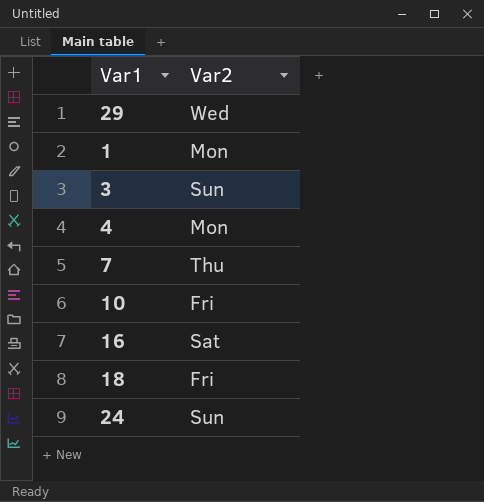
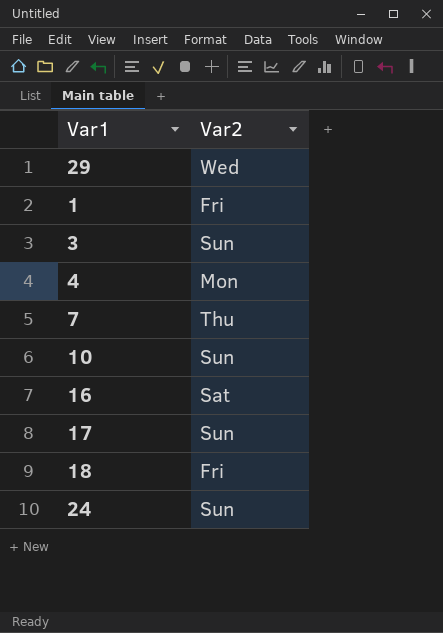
1 | Var2: Mon -> Fri
10 | Var2: Fri -> Sun
row 17: none -> Sun

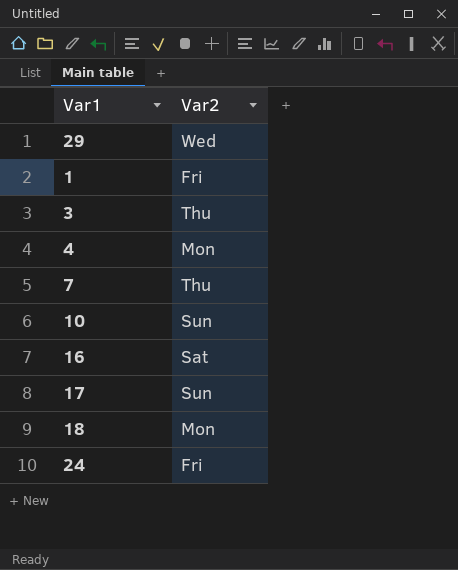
3 | Var2: Sun -> Thu
18 | Var2: Fri -> Mon
24 | Var2: Sun -> Fri

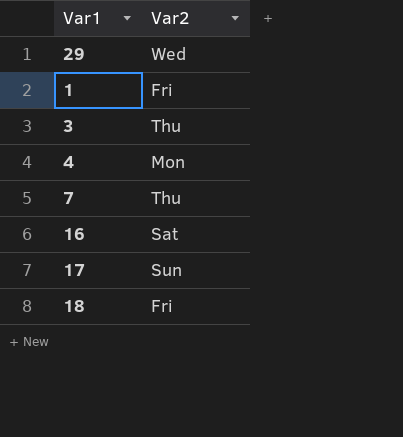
row 10: Sun -> none
row 24: Fri -> none
18 | Var2: Mon -> Fri

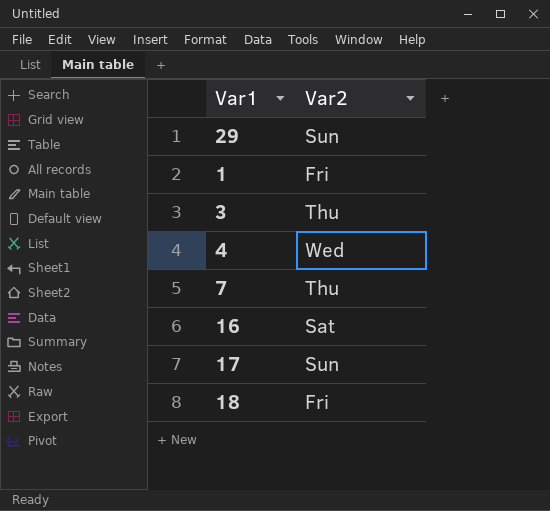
29 | Var2: Wed -> Sun
4 | Var2: Mon -> Wed

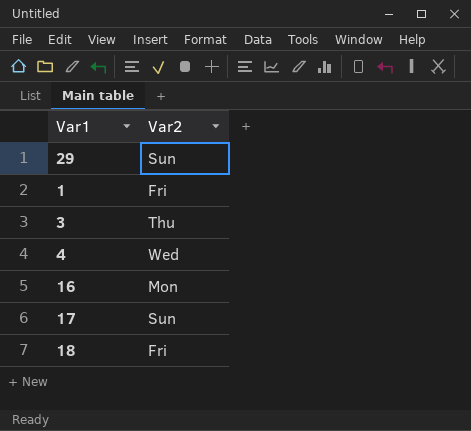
row 7: Thu -> none
16 | Var2: Sat -> Mon

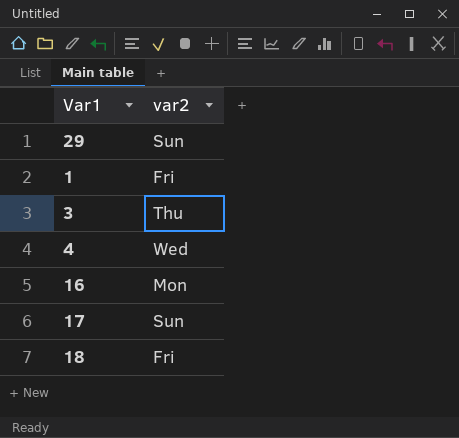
column name: Var2 -> var2

